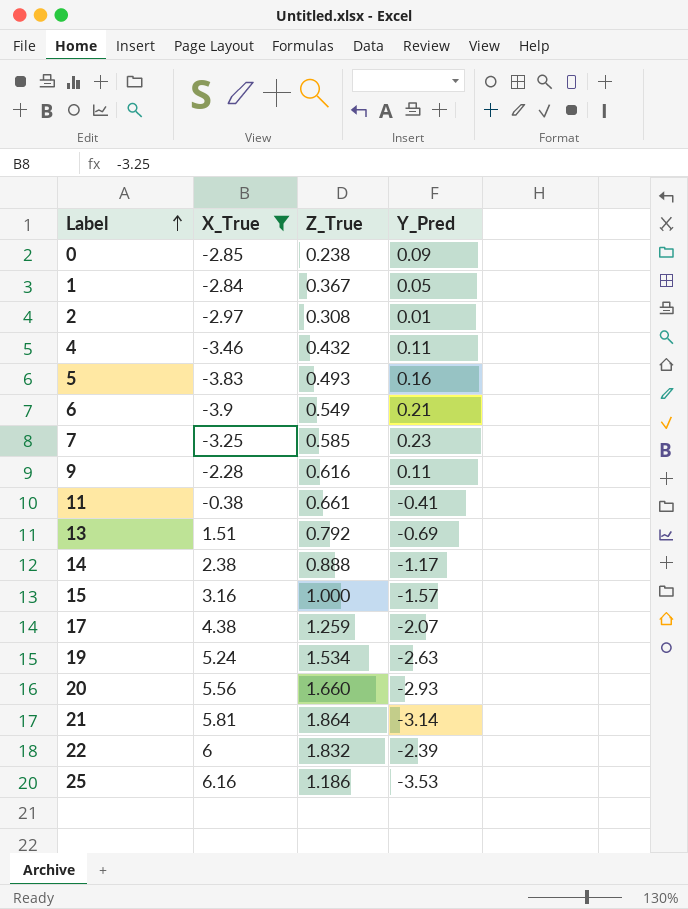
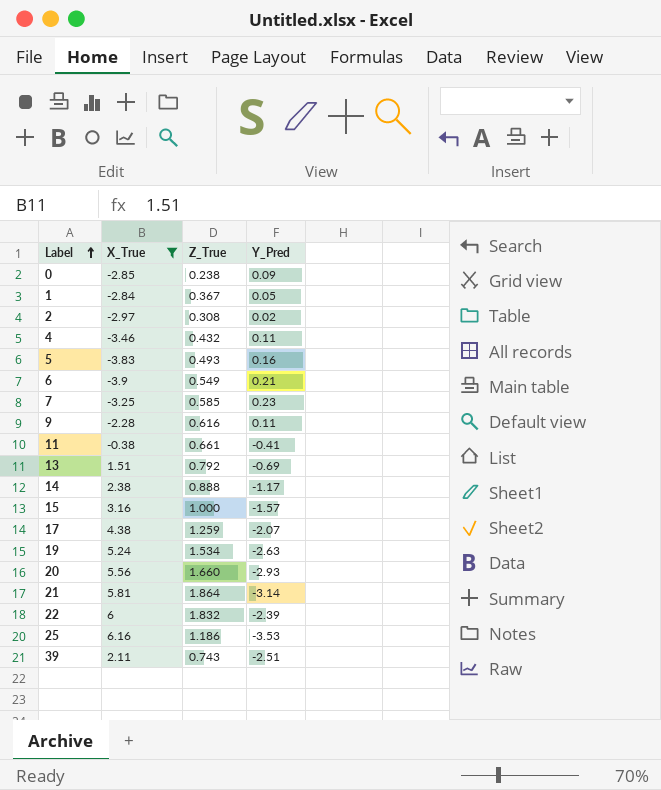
2 | Y_Pred: 0.01 -> 0.02
row 39: none -> 2.11 | 0.743 | -2.51

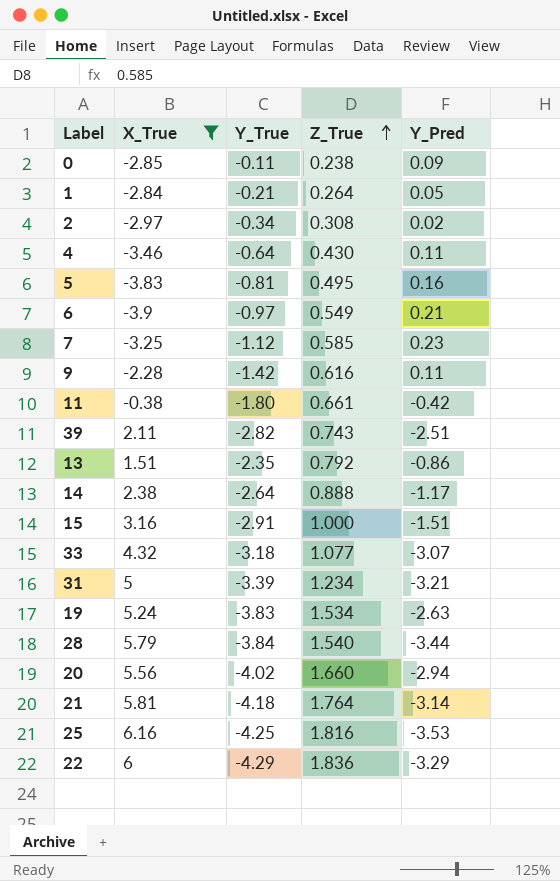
row order: Label ascending -> Z_True ascending
column Y_True | position: none -> 3
row 17: 4.38 | 1.259 | -2.07 -> none
1 | Z_True: 0.367 -> 0.264
4 | Z_True: 0.432 -> 0.430
5 | Z_True: 0.493 -> 0.495
11 | Y_Pred: -0.41 -> -0.42
13 | Y_Pred: -0.69 -> -0.86
15 | Y_Pred: -1.57 -> -1.51
row 33: none -> 4.32 | -3.18 | 1.077 | -3.07
row 31: none -> 5 | -3.39 | 1.234 | -3.21
row 28: none -> 5.79 | -3.84 | 1.540 | -3.44
20 | Y_Pred: -2.93 -> -2.94
21 | Z_True: 1.864 -> 1.764
25 | Z_True: 1.186 -> 1.816
22 | Z_True: 1.832 -> 1.836
22 | Y_Pred: -2.39 -> -3.29

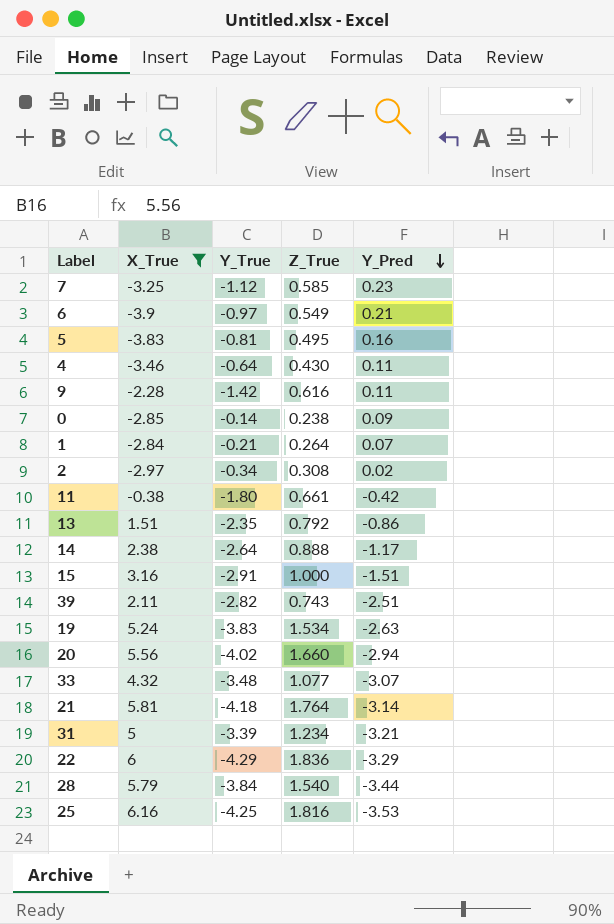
row order: Z_True ascending -> Y_Pred descending
0 | Y_True: -0.11 -> -0.14
1 | Y_Pred: 0.05 -> 0.07
33 | Y_True: -3.18 -> -3.48

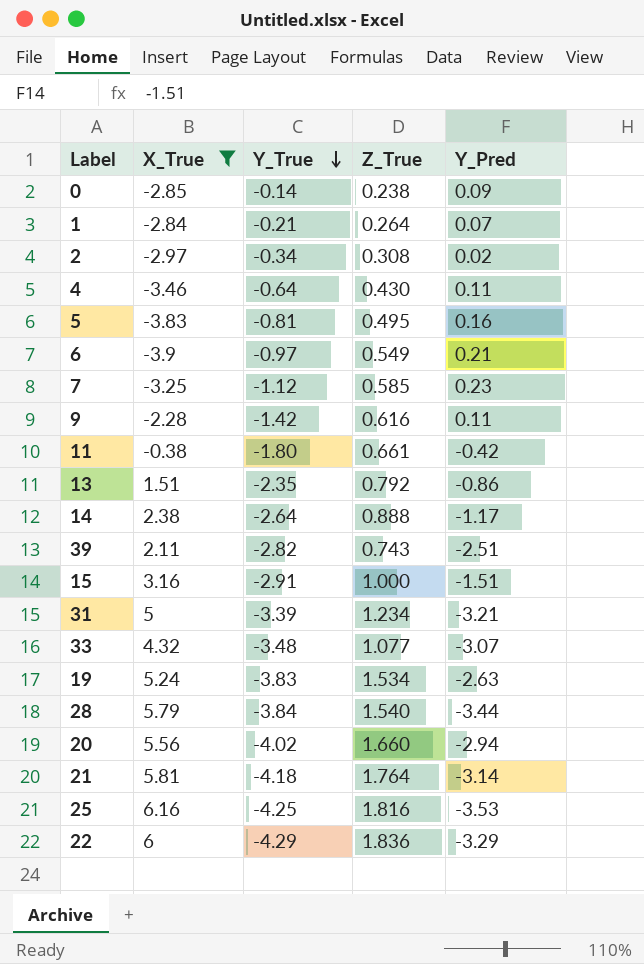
row order: Y_Pred descending -> Y_True descending

